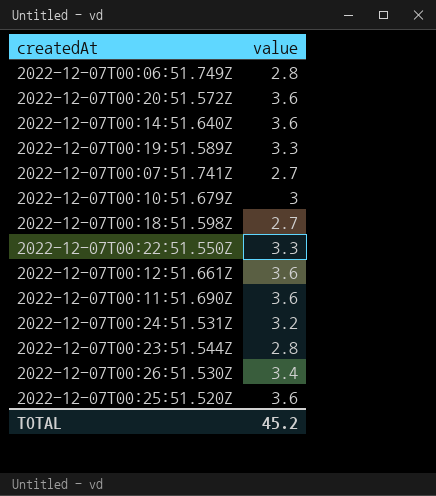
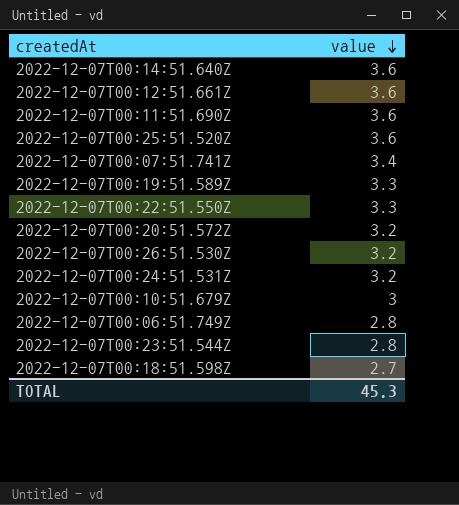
row order: none -> value descending
2022-12-07T00:07:51.741Z | value: 2.7 -> 3.4
2022-12-07T00:20:51.572Z | value: 3.6 -> 3.2
2022-12-07T00:26:51.530Z | value: 3.4 -> 3.2
TOTAL | value: 45.2 -> 45.3

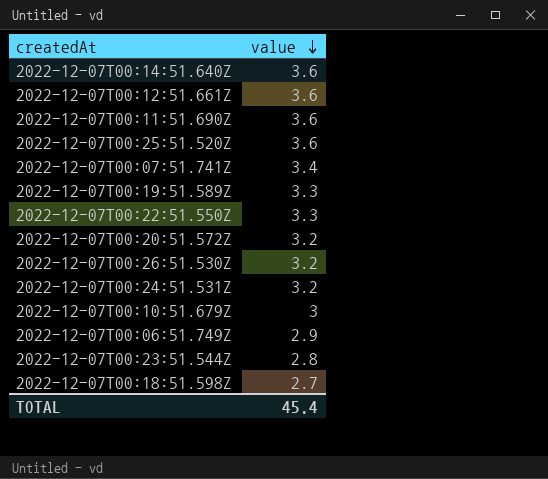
2022-12-07T00:06:51.749Z | value: 2.8 -> 2.9
TOTAL | value: 45.3 -> 45.4

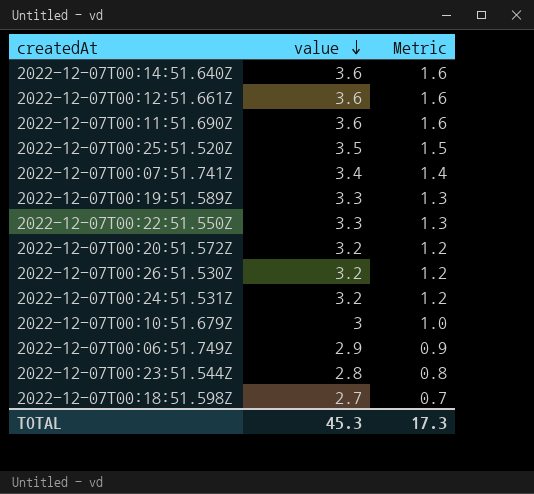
column Metric | formula: none -> [value] - 2
2022-12-07T00:25:51.520Z | value: 3.6 -> 3.5
TOTAL | value: 45.4 -> 45.3

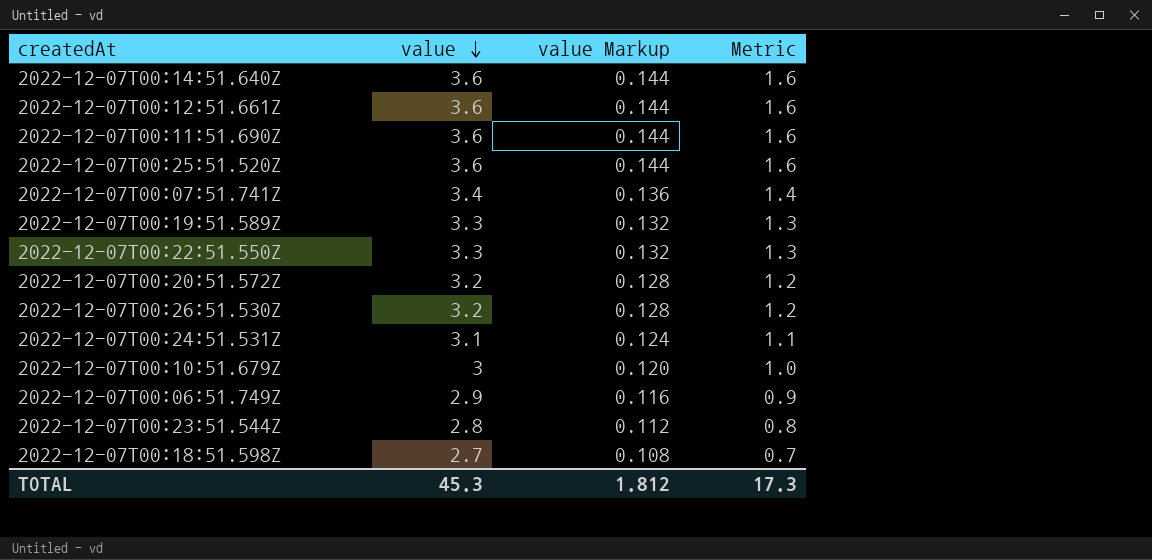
column value Markup | formula: none -> [value] * 0.04
2022-12-07T00:25:51.520Z | value: 3.5 -> 3.6
2022-12-07T00:25:51.520Z | Metric: 1.5 -> 1.6
2022-12-07T00:24:51.531Z | value: 3.2 -> 3.1
2022-12-07T00:24:51.531Z | Metric: 1.2 -> 1.1

